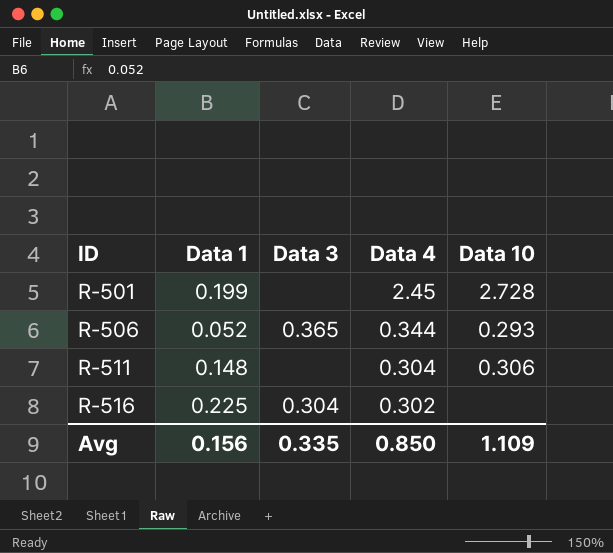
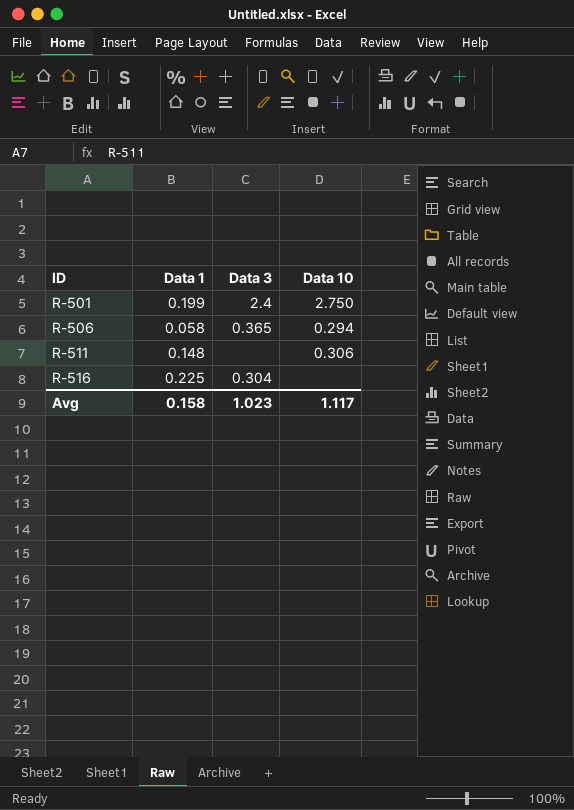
column Data 4 | position: 4 -> none
R-501 | Data 3: none -> 2.4
R-501 | Data 10: 2.728 -> 2.750
R-506 | Data 1: 0.052 -> 0.058
R-506 | Data 10: 0.293 -> 0.294
Avg | Data 1: 0.156 -> 0.158
Avg | Data 3: 0.335 -> 1.023
Avg | Data 10: 1.109 -> 1.117

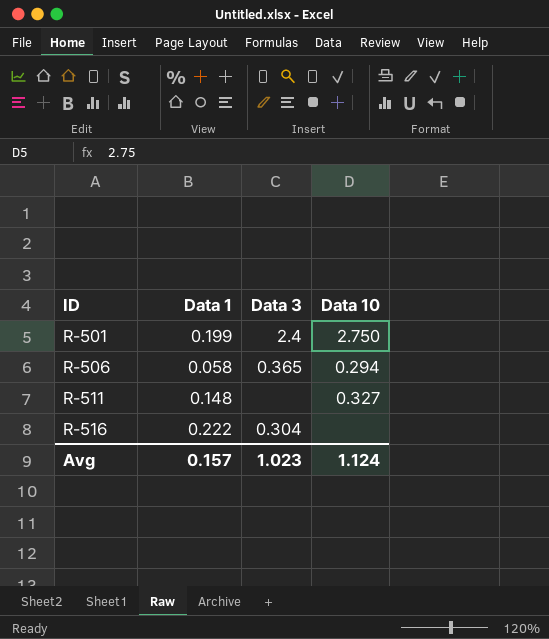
R-511 | Data 10: 0.306 -> 0.327
R-516 | Data 1: 0.225 -> 0.222
Avg | Data 1: 0.158 -> 0.157
Avg | Data 10: 1.117 -> 1.124

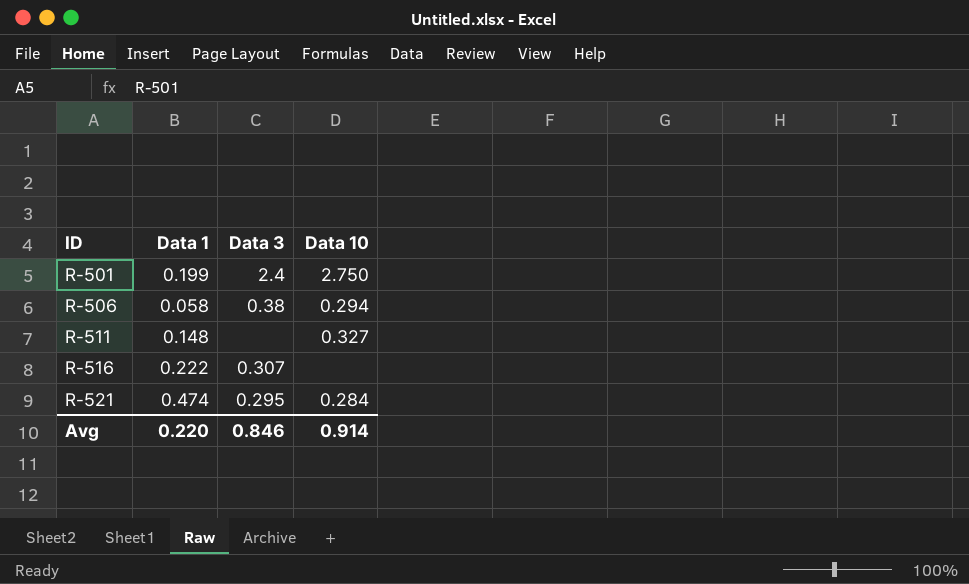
R-506 | Data 3: 0.365 -> 0.38
R-516 | Data 3: 0.304 -> 0.307
row R-521: none -> 0.474 | 0.295 | 0.284
Avg | Data 1: 0.157 -> 0.220
Avg | Data 3: 1.023 -> 0.846
Avg | Data 10: 1.124 -> 0.914

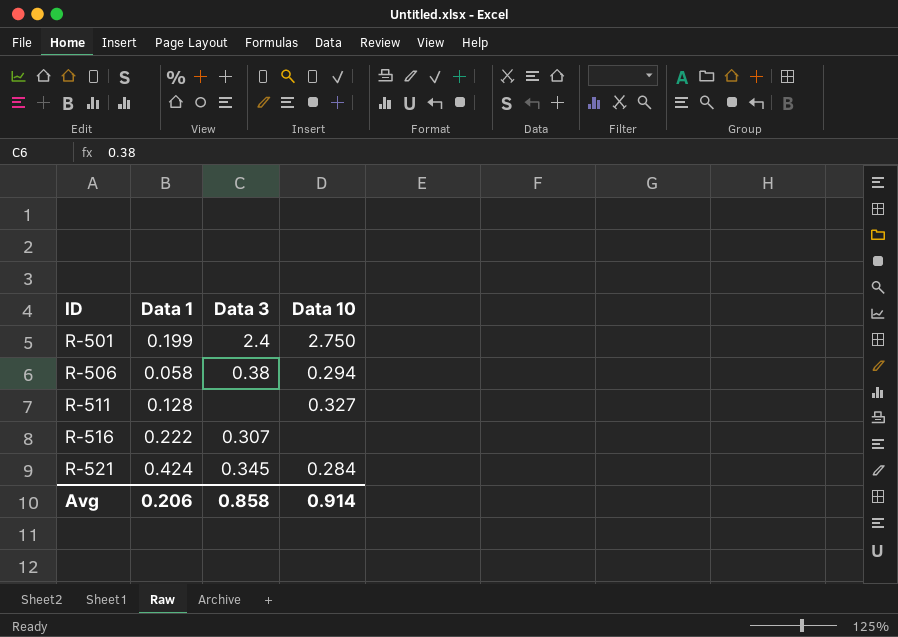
R-511 | Data 1: 0.148 -> 0.128
R-521 | Data 1: 0.474 -> 0.424
R-521 | Data 3: 0.295 -> 0.345
Avg | Data 1: 0.220 -> 0.206
Avg | Data 3: 0.846 -> 0.858

